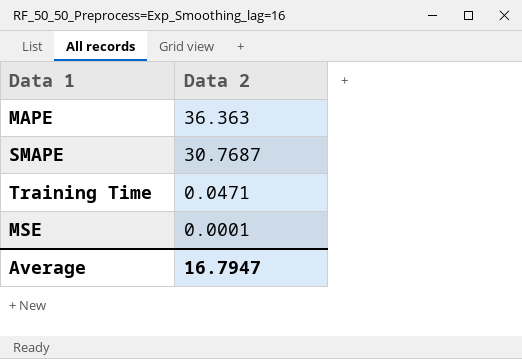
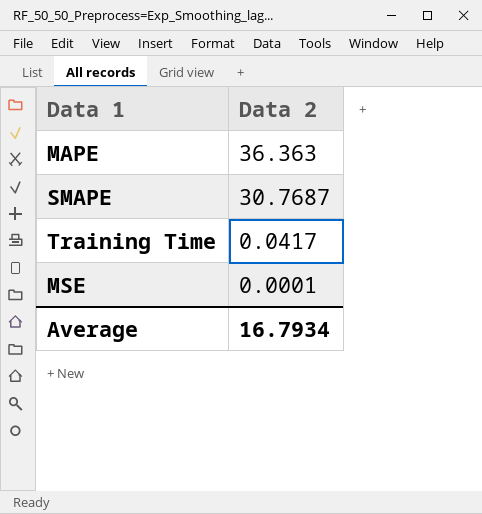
Training Time | Data 2: 0.0471 -> 0.0417
Average | Data 2: 16.7947 -> 16.7934

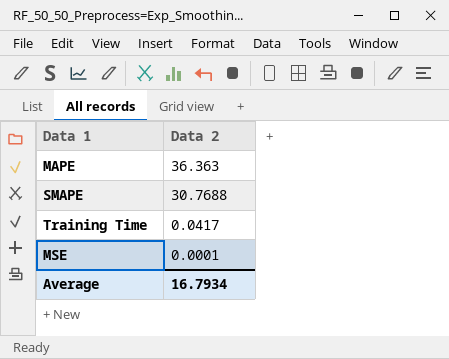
SMAPE | Data 2: 30.7687 -> 30.7688

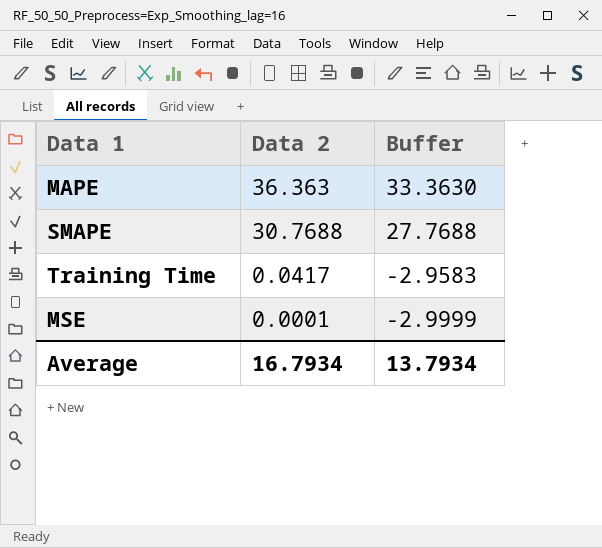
column Buffer | formula: none -> [Data 2] - 3

